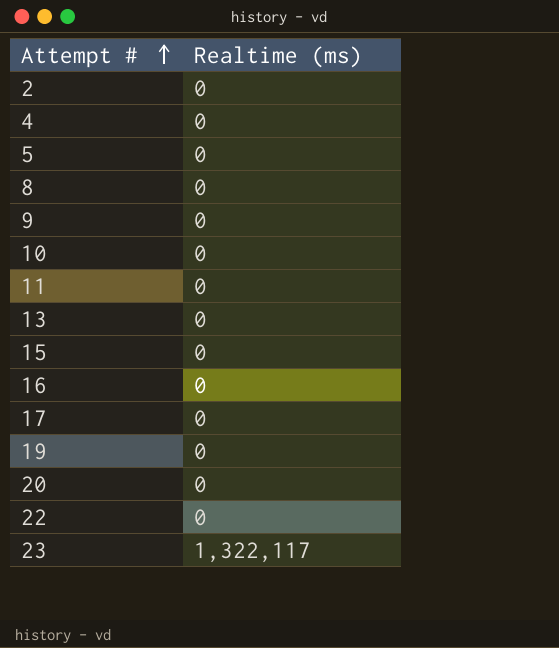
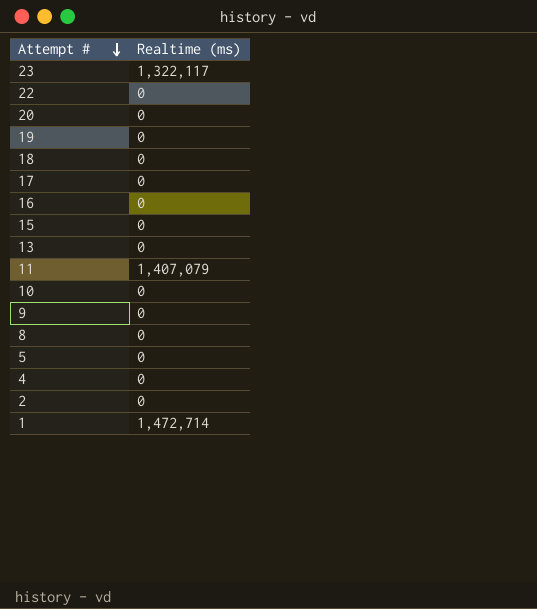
row order: Attempt # ascending -> Attempt # descending
row 18: none -> 0
11 | Realtime (ms): 0 -> 1,407,079
row 1: none -> 1,472,714

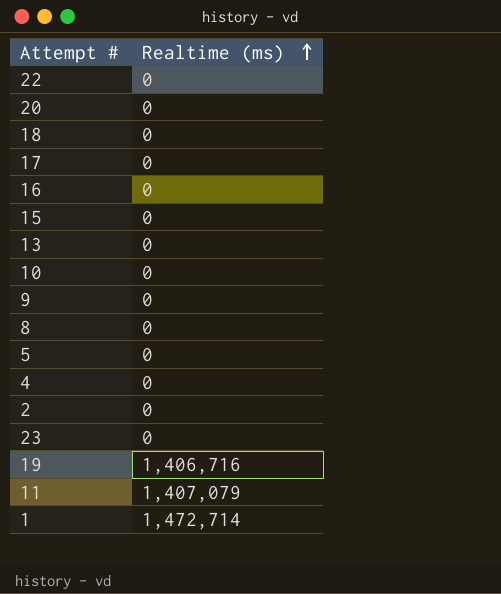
row order: Attempt # descending -> Realtime (ms) ascending
23 | Realtime (ms): 1,322,117 -> 0
19 | Realtime (ms): 0 -> 1,406,716

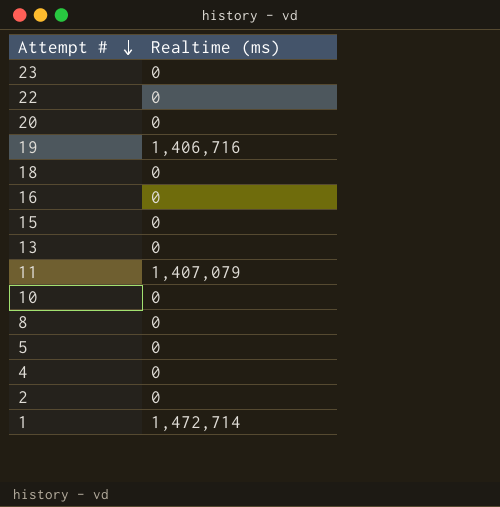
row order: Realtime (ms) ascending -> Attempt # descending
row 17: 0 -> none
row 9: 0 -> none

